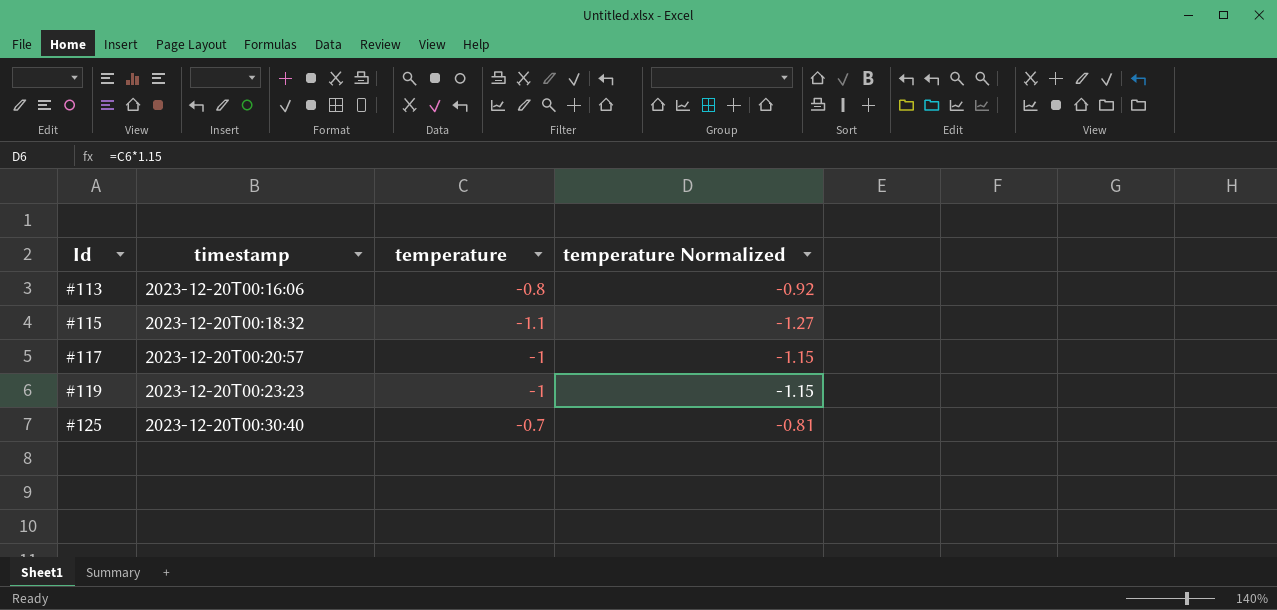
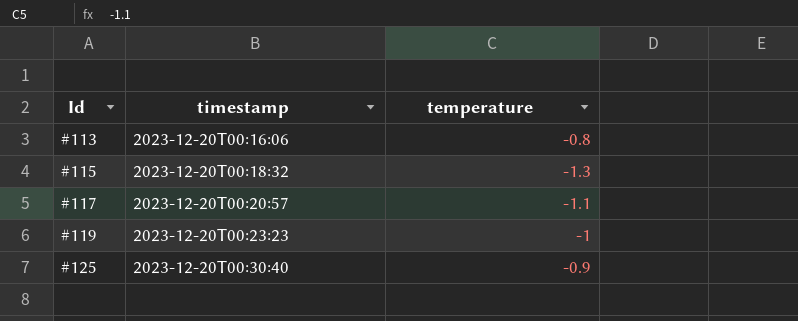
column temperature Normalized | formula: [temperature] * 1.15 -> none
#115 | temperature: -1.1 -> -1.3
#117 | temperature: -1 -> -1.1
#125 | temperature: -0.7 -> -0.9

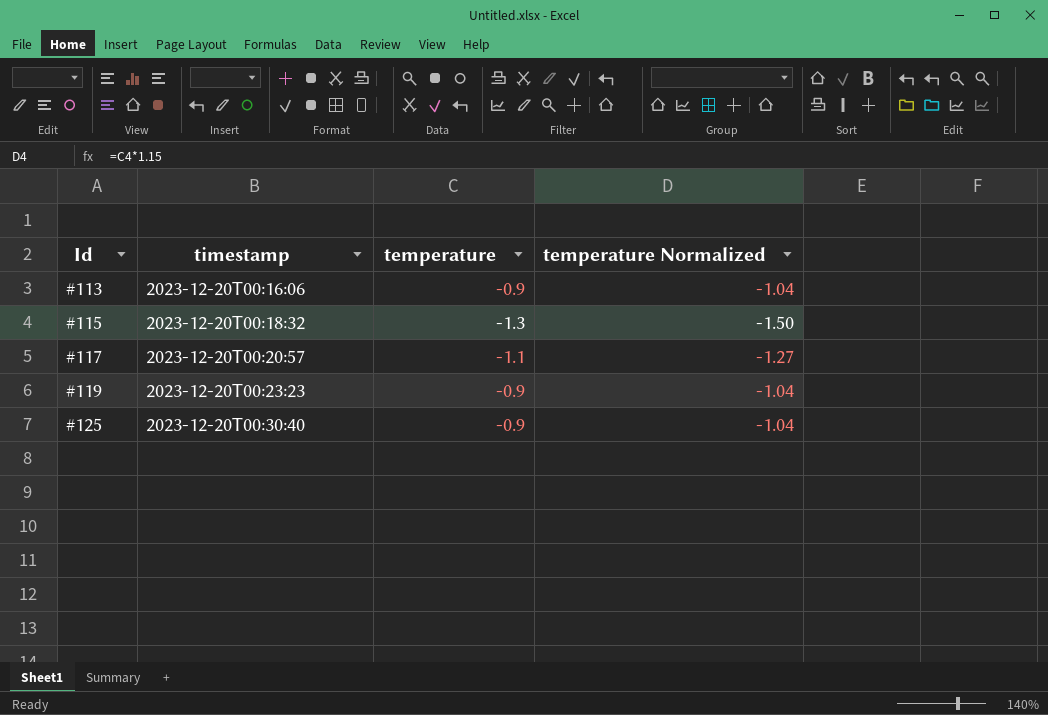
column temperature Normalized | formula: none -> [temperature] * 1.15
#113 | temperature: -0.8 -> -0.9
#119 | temperature: -1 -> -0.9

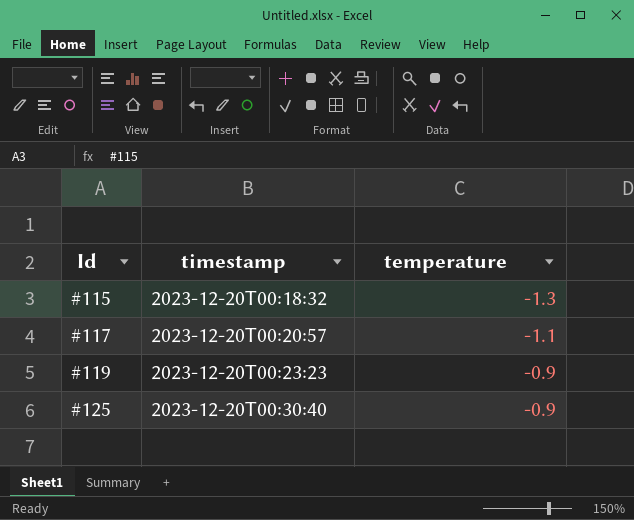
column temperature Normalized | formula: [temperature] * 1.15 -> none
row #113: 2023-12-20T00:16:06 | -0.9 | -1.04 -> none

